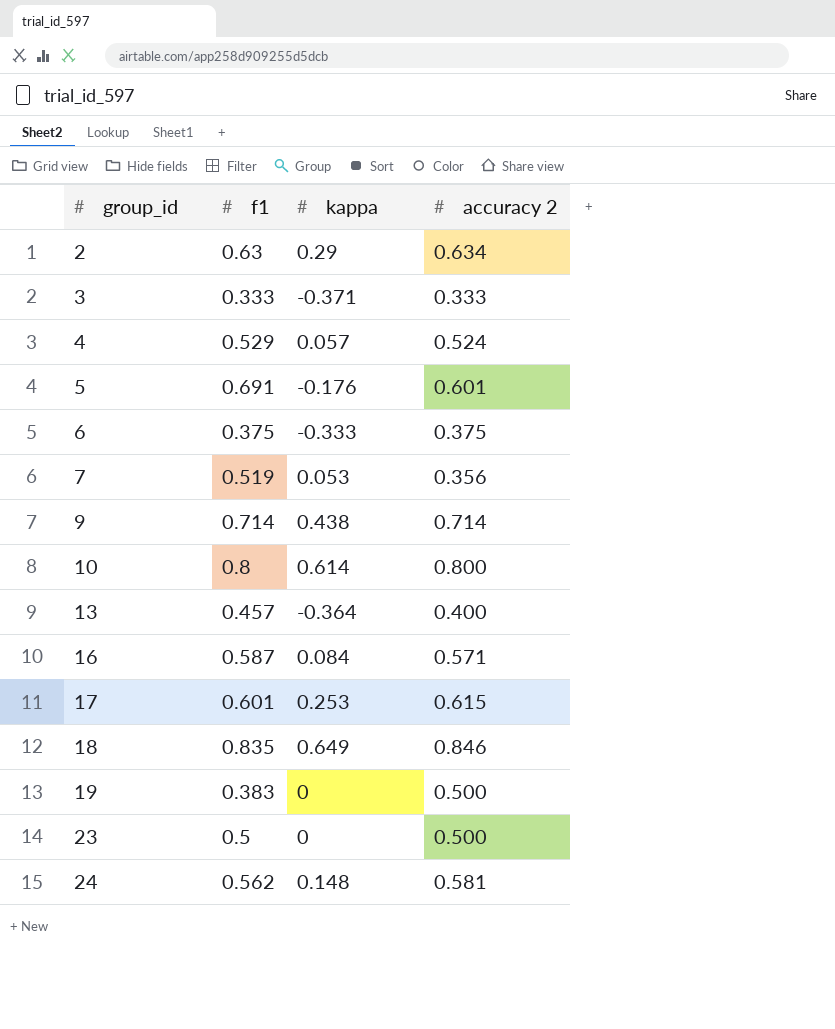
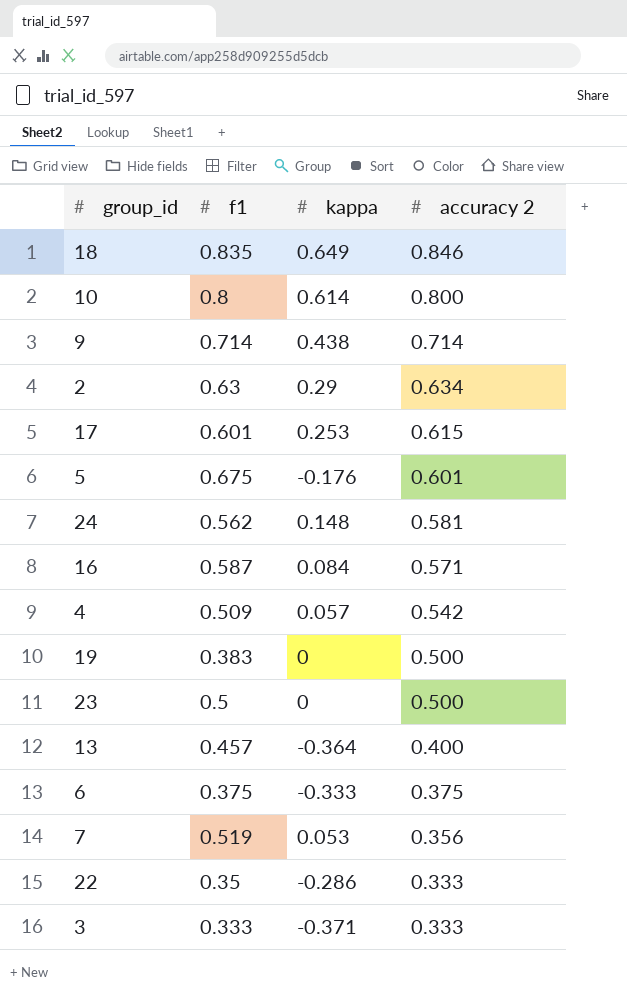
row order: group_id ascending -> accuracy 2 descending
5 | f1: 0.691 -> 0.675
4 | f1: 0.529 -> 0.509
4 | accuracy 2: 0.524 -> 0.542
row 22: none -> 0.35 | -0.286 | 0.333

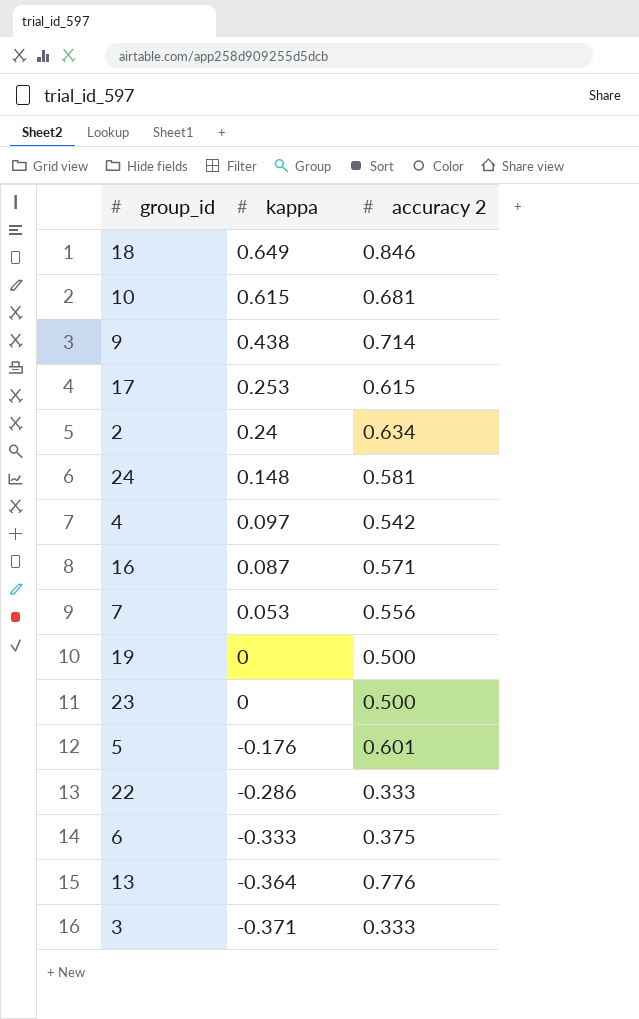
row order: accuracy 2 descending -> kappa descending
column f1 | position: 2 -> none
10 | kappa: 0.614 -> 0.615
10 | accuracy 2: 0.800 -> 0.681
2 | kappa: 0.29 -> 0.24
4 | kappa: 0.057 -> 0.097
16 | kappa: 0.084 -> 0.087
7 | accuracy 2: 0.356 -> 0.556
13 | accuracy 2: 0.400 -> 0.776

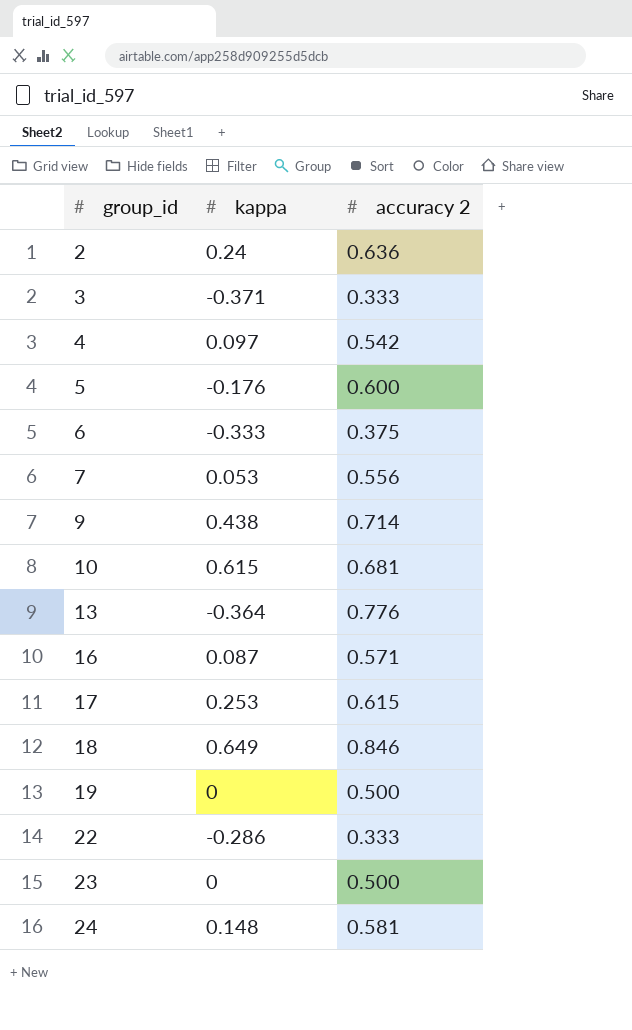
row order: kappa descending -> group_id ascending
2 | accuracy 2: 0.634 -> 0.636
5 | accuracy 2: 0.601 -> 0.600

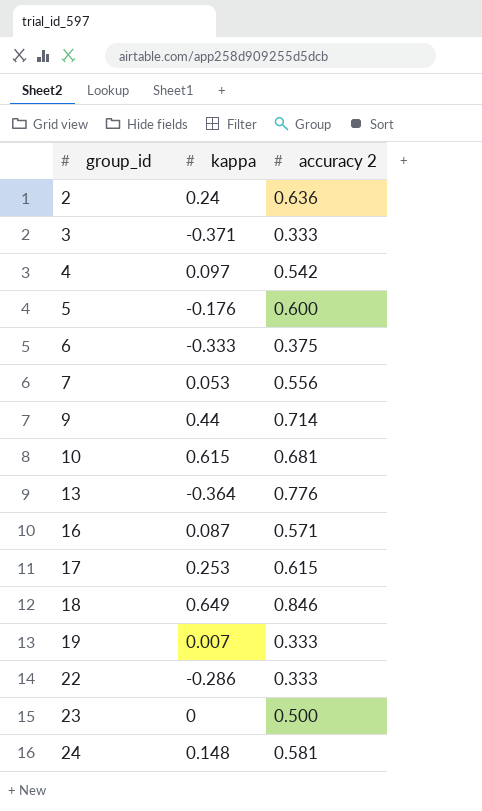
9 | kappa: 0.438 -> 0.44
19 | kappa: 0 -> 0.007
19 | accuracy 2: 0.500 -> 0.333

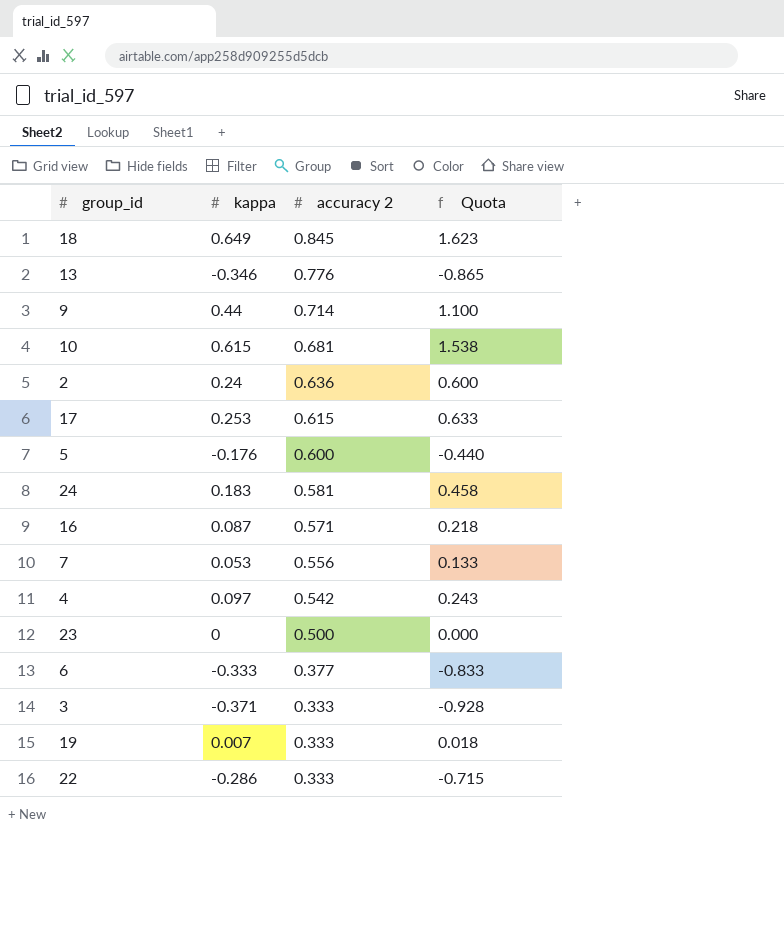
row order: group_id ascending -> accuracy 2 descending
column Quota | formula: none -> [kappa] * 2.5
18 | accuracy 2: 0.846 -> 0.845
13 | kappa: -0.364 -> -0.346
24 | kappa: 0.148 -> 0.183
6 | accuracy 2: 0.375 -> 0.377

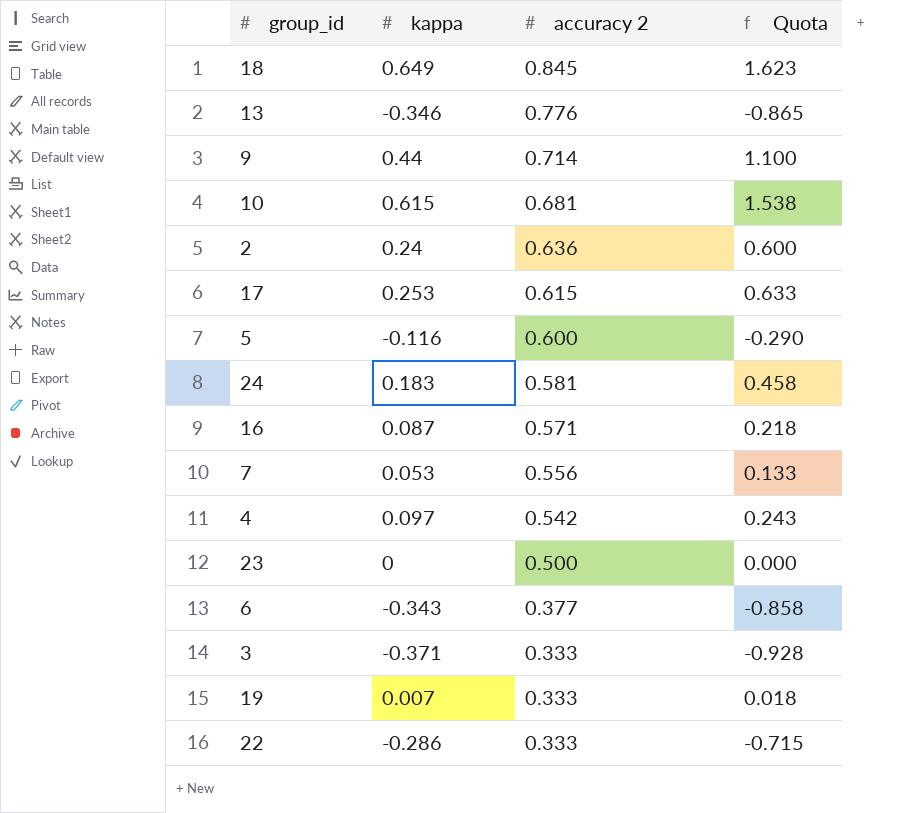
5 | kappa: -0.176 -> -0.116
5 | Quota: -0.440 -> -0.290
6 | kappa: -0.333 -> -0.343
6 | Quota: -0.833 -> -0.858

